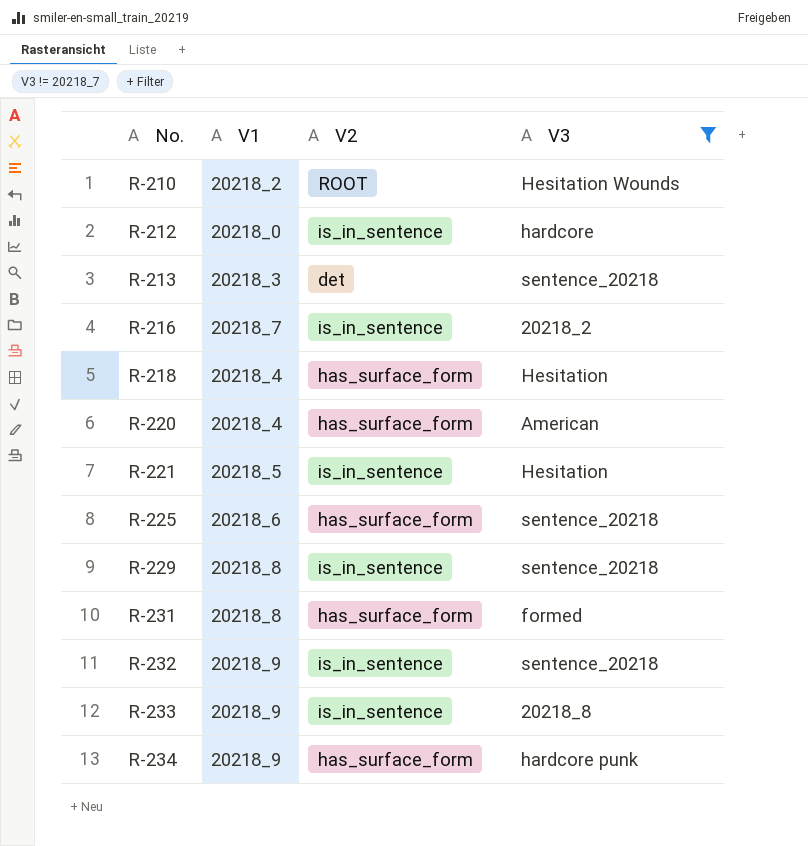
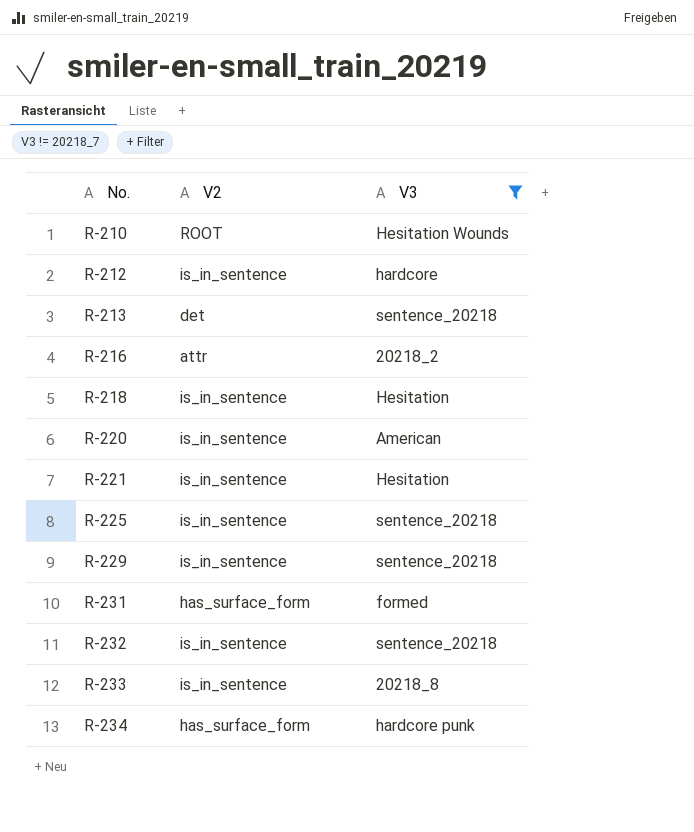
column V1 | position: 2 -> none
R-216 | V2: is_in_sentence -> attr
R-218 | V2: has_surface_form -> is_in_sentence
R-220 | V2: has_surface_form -> is_in_sentence
R-225 | V2: has_surface_form -> is_in_sentence

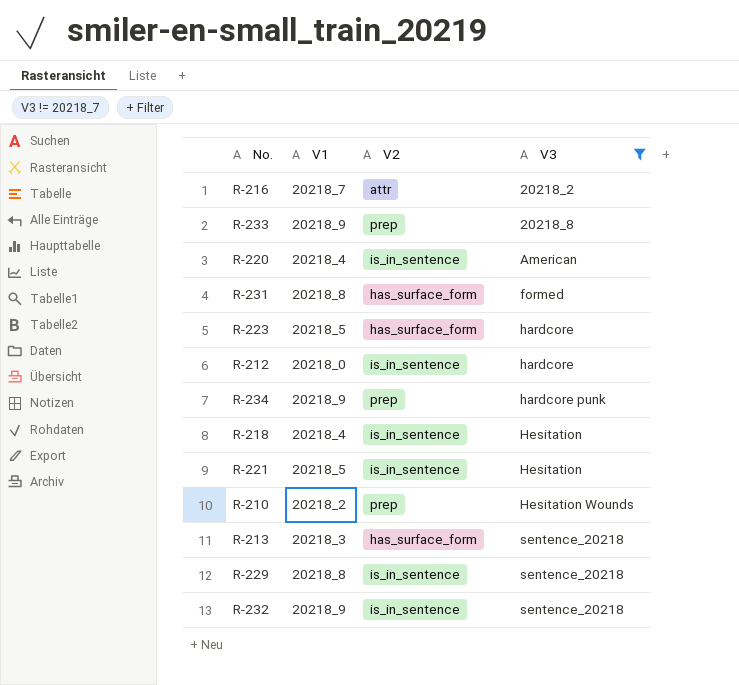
row order: No. ascending -> V3 ascending
column V1 | position: none -> 2
row R-225: is_in_sentence | sentence_20218 -> none
R-233 | V2: is_in_sentence -> prep
row R-223: none -> 20218_5 | has_surface_form | hardcore
R-234 | V2: has_surface_form -> prep
R-210 | V2: ROOT -> prep
R-213 | V2: det -> has_surface_form

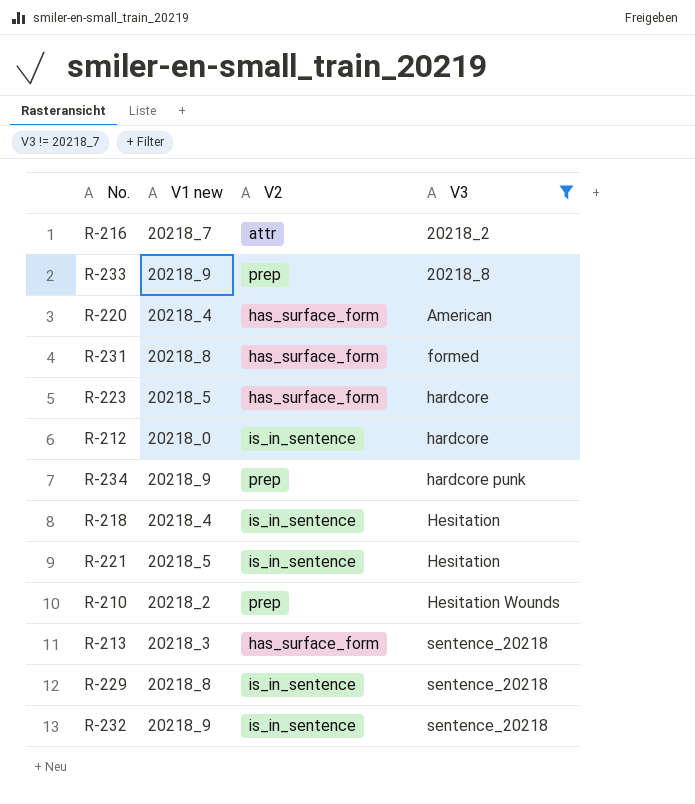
column name: V1 -> V1 new
R-220 | V2: is_in_sentence -> has_surface_form

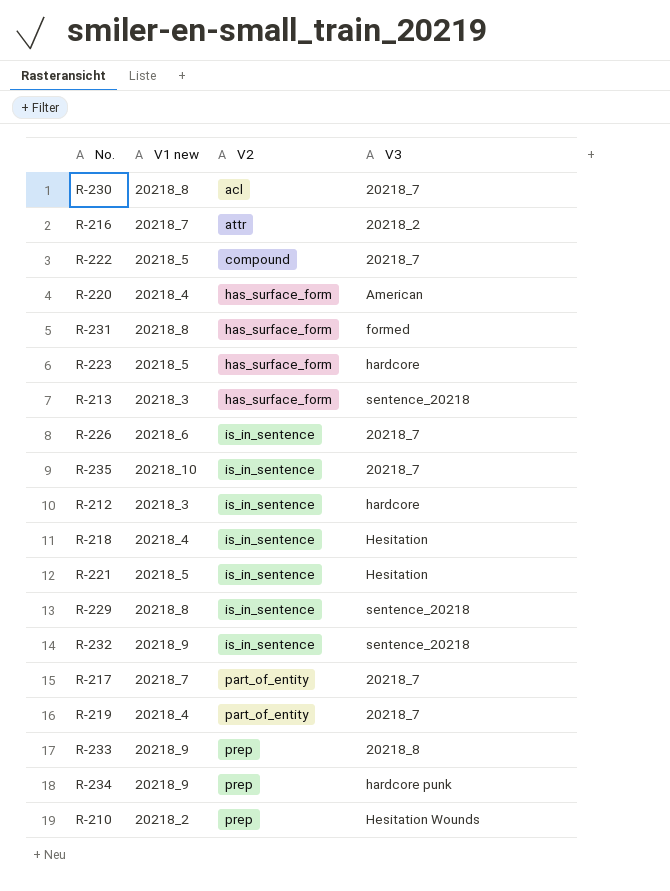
filter: V3 != 20218_7 -> none
row order: V3 ascending -> V2 ascending
R-212 | V1 new: 20218_0 -> 20218_3

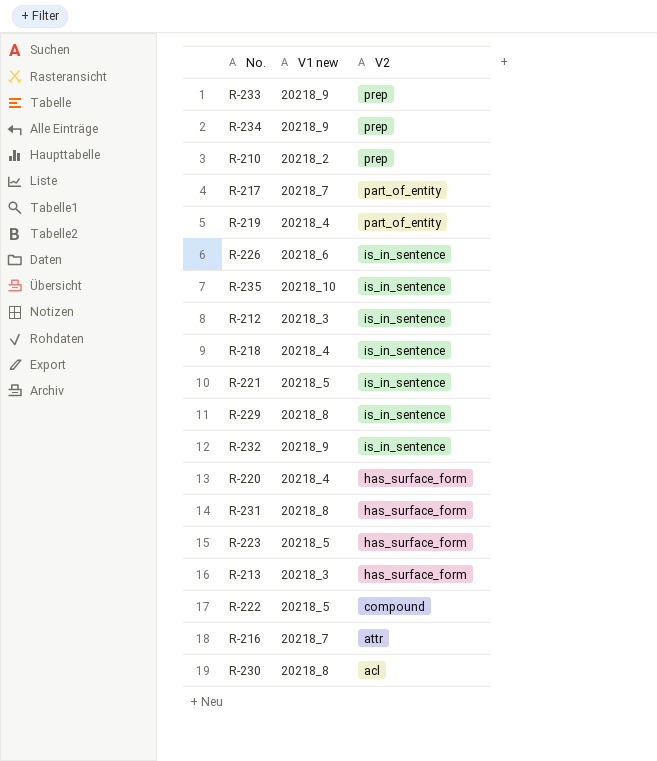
row order: V2 ascending -> V2 descending
column V3 | position: 4 -> none

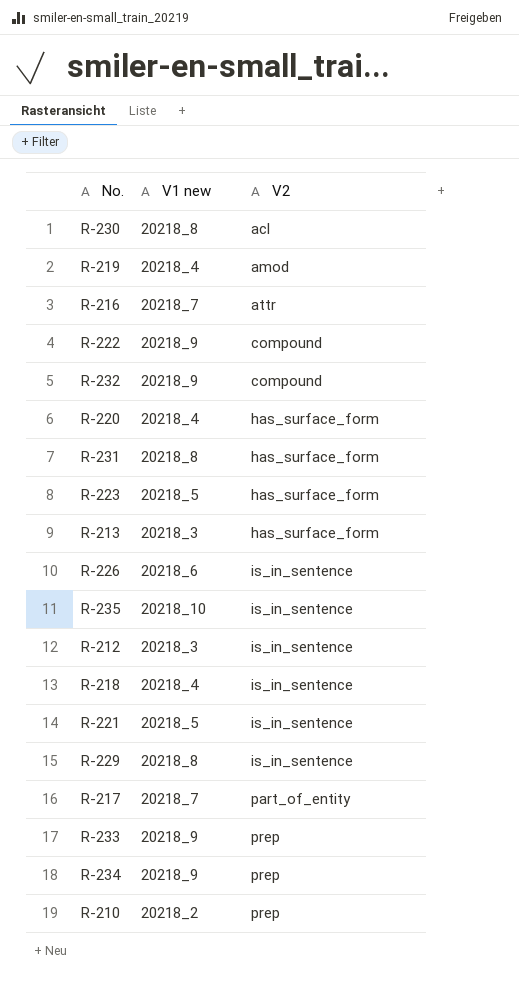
row order: V2 descending -> V2 ascending
R-219 | V2: part_of_entity -> amod
R-222 | V1 new: 20218_5 -> 20218_9
R-232 | V2: is_in_sentence -> compound

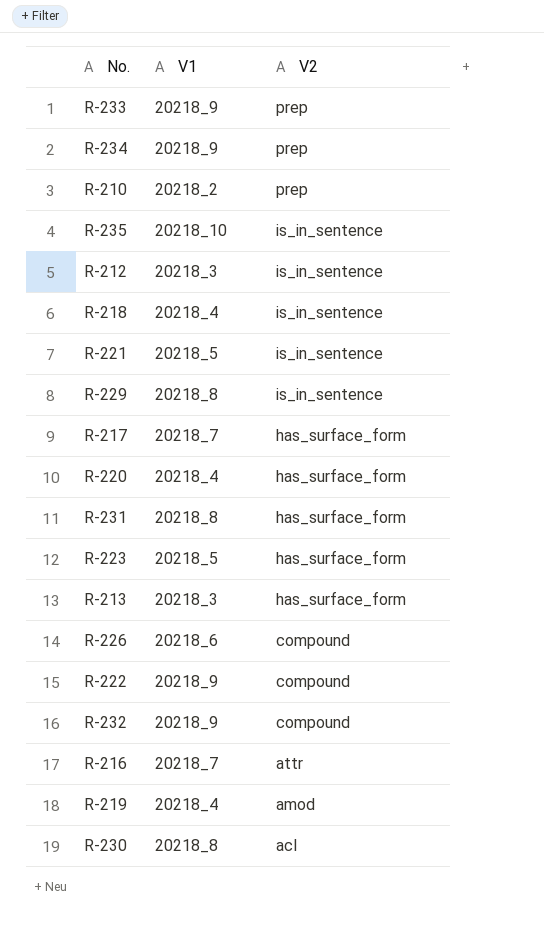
row order: V2 ascending -> V2 descending
column name: V1 new -> V1
R-217 | V2: part_of_entity -> has_surface_form
R-226 | V2: is_in_sentence -> compound

